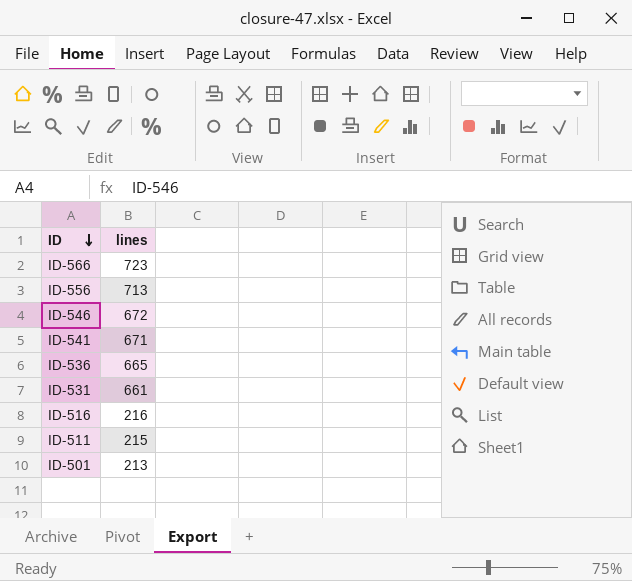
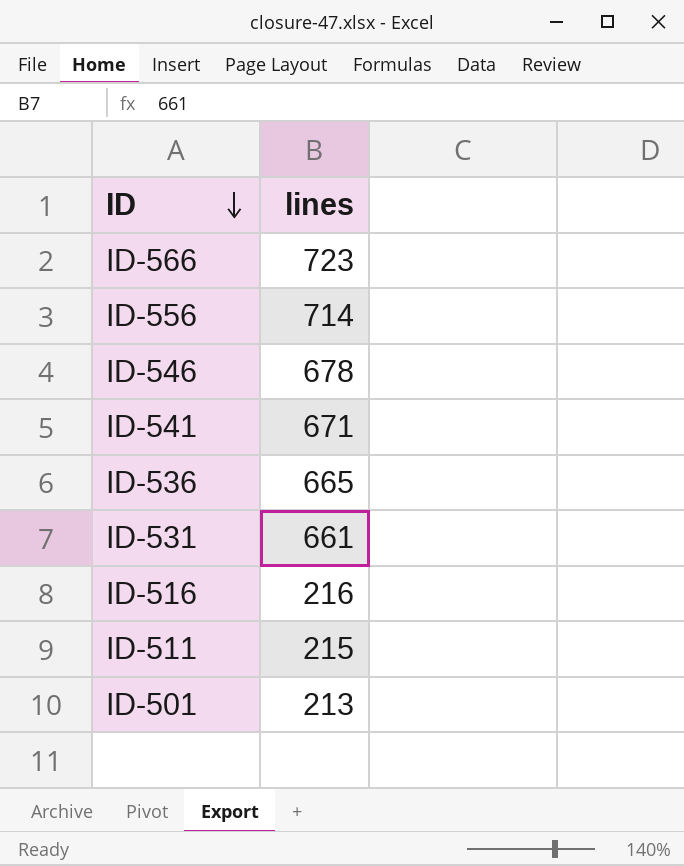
ID-556 | lines: 713 -> 714
ID-546 | lines: 672 -> 678

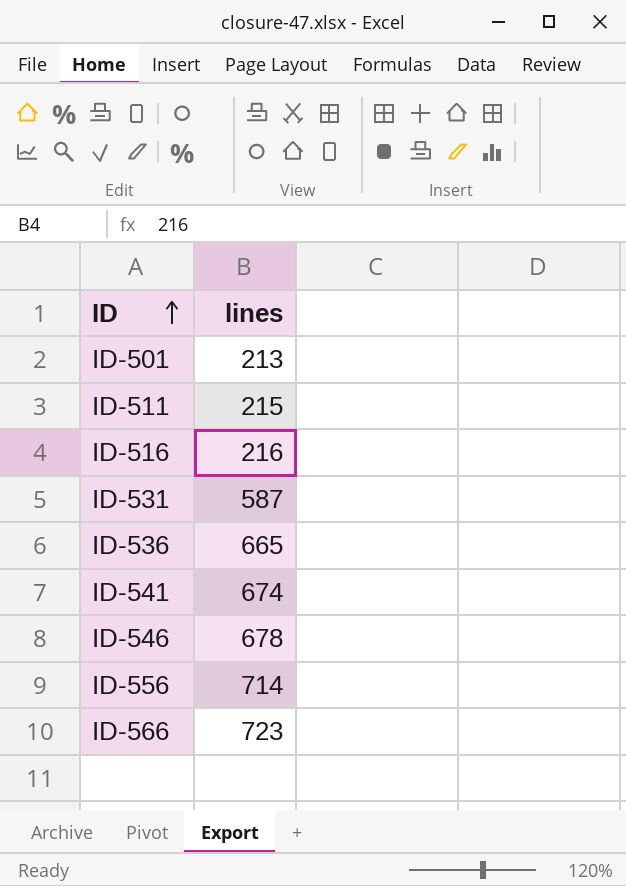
row order: ID descending -> ID ascending
ID-531 | lines: 661 -> 587
ID-541 | lines: 671 -> 674

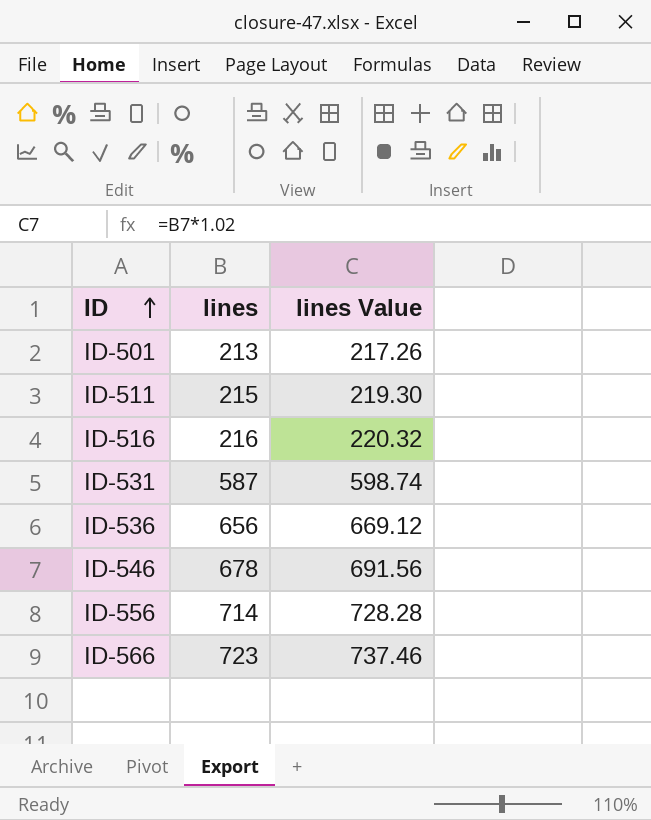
column lines Value | formula: none -> [lines] * 1.02
row ID-541: 674 -> none
ID-536 | lines: 665 -> 656

